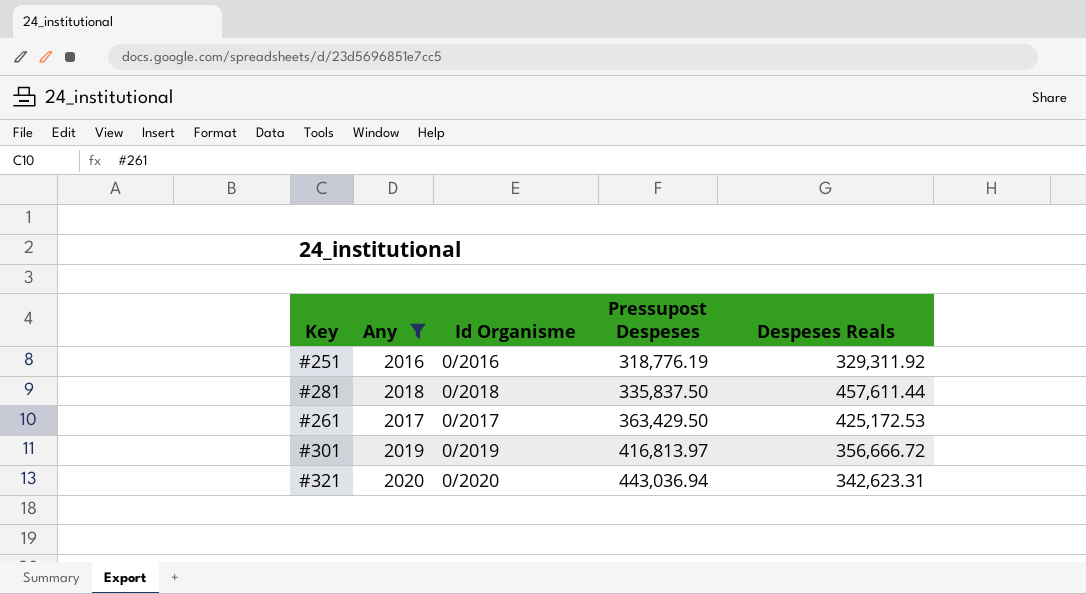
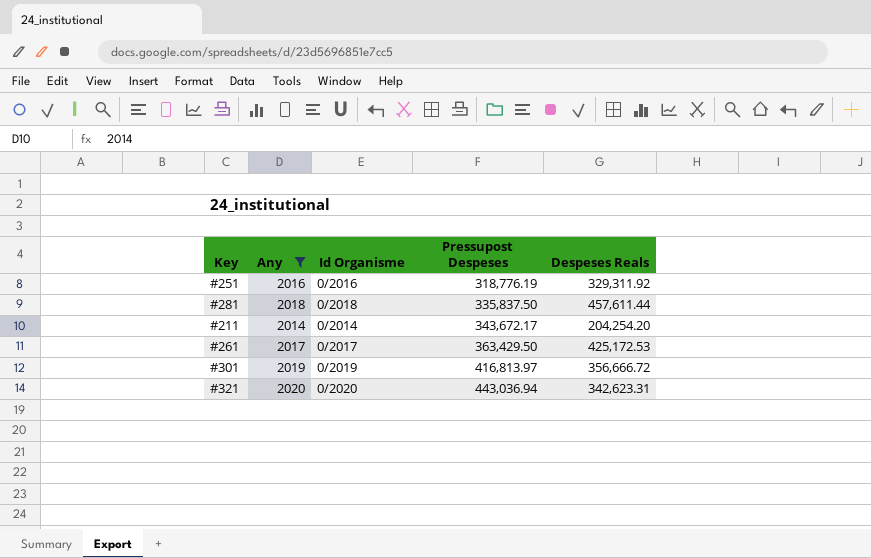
row #211: none -> 2014 | 0/2014 | 343,672.17 | 204,254.20

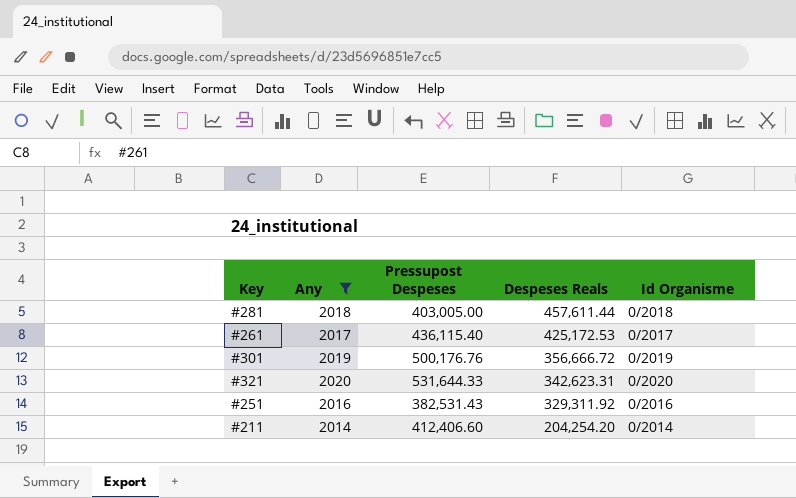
row order: Pressupost Despeses ascending -> Despeses Reals descending
column Id Organisme | position: 3 -> 5
#281 | Pressupost Despeses: 335,837.50 -> 403,005.00
#261 | Pressupost Despeses: 363,429.50 -> 436,115.40
#301 | Pressupost Despeses: 416,813.97 -> 500,176.76
#321 | Pressupost Despeses: 443,036.94 -> 531,644.33
#251 | Pressupost Despeses: 318,776.19 -> 382,531.43
#211 | Pressupost Despeses: 343,672.17 -> 412,406.60

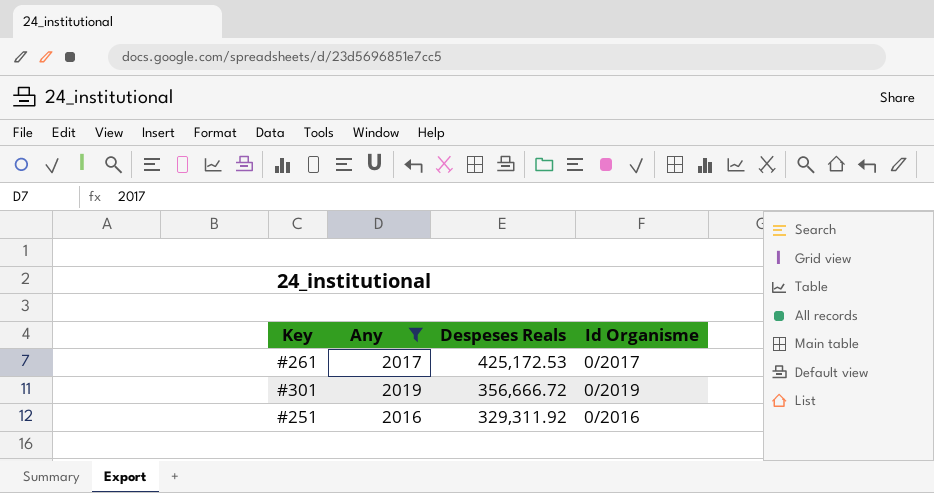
column Pressupost Despeses | position: 3 -> none
row #281: 2018 | 403,005.00 | 457,611.44 | 0/2018 -> none
row #321: 2020 | 531,644.33 | 342,623.31 | 0/2020 -> none
row #211: 2014 | 412,406.60 | 204,254.20 | 0/2014 -> none

